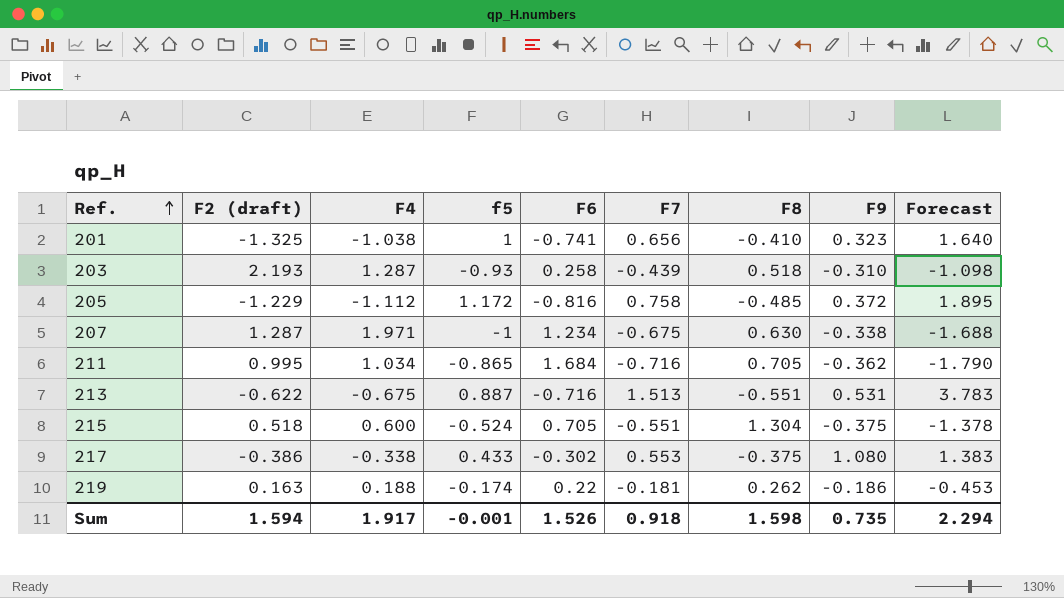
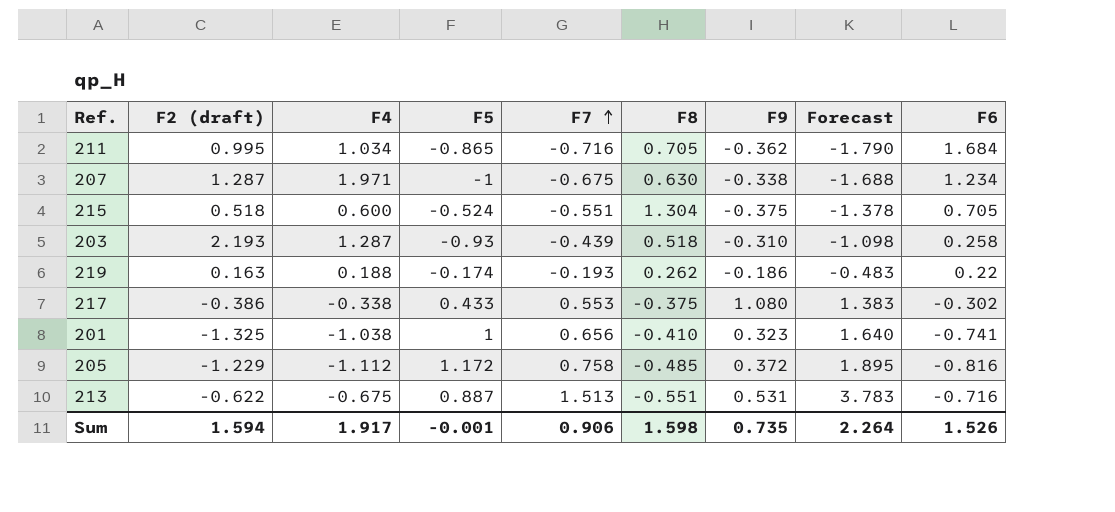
row order: Ref. ascending -> F7 ascending
column name: f5 -> F5
column F6 | position: 5 -> 9
219 | F7: -0.181 -> -0.193
219 | Forecast: -0.453 -> -0.483
Sum | F7: 0.918 -> 0.906
Sum | Forecast: 2.294 -> 2.264

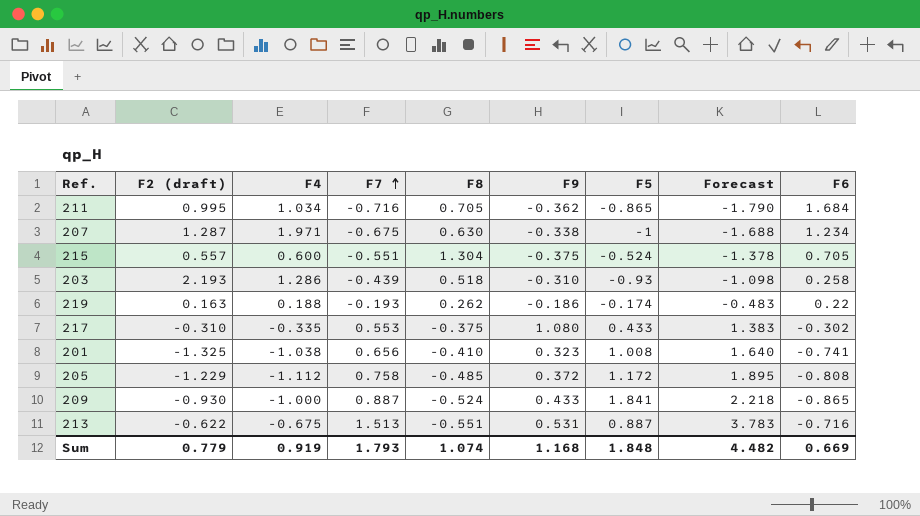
column F5 | position: 4 -> 7
215 | F2 (draft): 0.518 -> 0.557
203 | F4: 1.287 -> 1.286
217 | F2 (draft): -0.386 -> -0.310
217 | F4: -0.338 -> -0.335
201 | F5: 1 -> 1.008
205 | F6: -0.816 -> -0.808
row 209: none -> -0.930 | -1.000 | 0.887 | -0.524 | 0.433 | 1.841 | 2.218 | -0.865
Sum | F2 (draft): 1.594 -> 0.779
Sum | F4: 1.917 -> 0.919
Sum | F7: 0.906 -> 1.793
Sum | F8: 1.598 -> 1.074
Sum | F9: 0.735 -> 1.168
Sum | F5: -0.001 -> 1.848
Sum | Forecast: 2.264 -> 4.482
Sum | F6: 1.526 -> 0.669

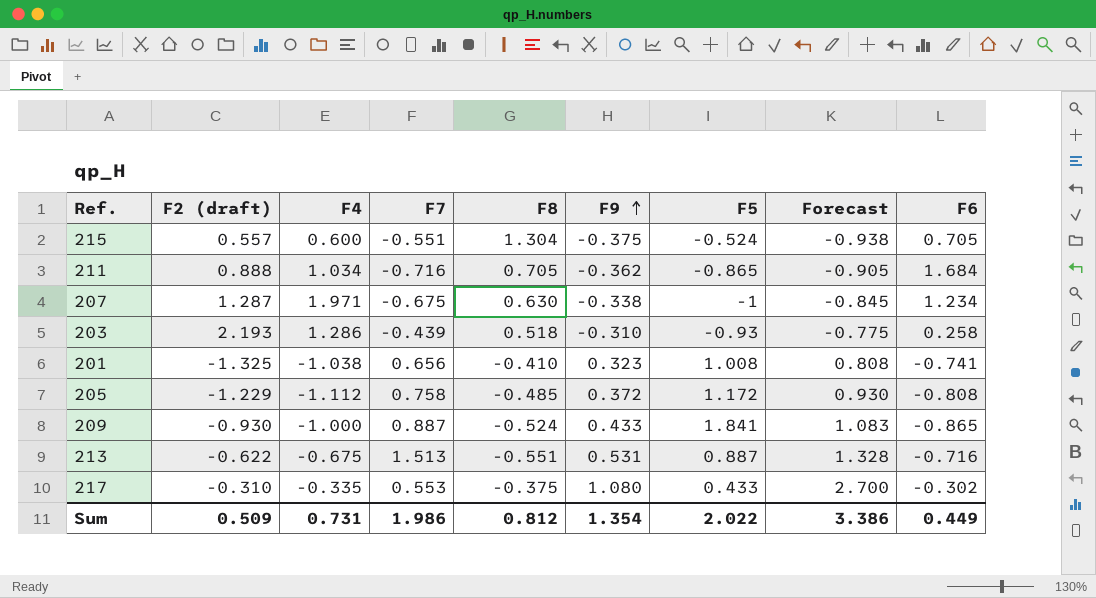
row order: F7 ascending -> F9 ascending
column Forecast | formula: [F7] * 2.5 -> [F9] * 2.5
row 219: 0.163 | 0.188 | -0.193 | 0.262 | -0.186 | -0.174 | -0.483 | 0.22 -> none
211 | F2 (draft): 0.995 -> 0.888
Sum | F2 (draft): 0.779 -> 0.509
Sum | F4: 0.919 -> 0.731
Sum | F7: 1.793 -> 1.986
Sum | F8: 1.074 -> 0.812
Sum | F9: 1.168 -> 1.354
Sum | F5: 1.848 -> 2.022
Sum | Forecast: 4.482 -> 3.386
Sum | F6: 0.669 -> 0.449

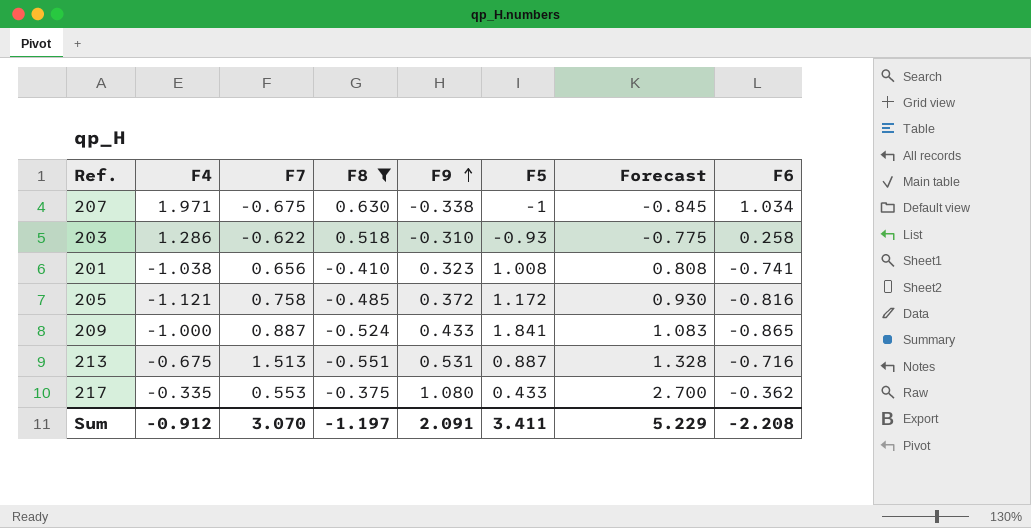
filter: none -> F8 <= 0.630
column F2 (draft) | position: 2 -> none
207 | F6: 1.234 -> 1.034
203 | F7: -0.439 -> -0.622
205 | F4: -1.112 -> -1.121
205 | F6: -0.808 -> -0.816
217 | F6: -0.302 -> -0.362
Sum | F4: 0.731 -> -0.912
Sum | F7: 1.986 -> 3.070
Sum | F8: 0.812 -> -1.197
Sum | F9: 1.354 -> 2.091
Sum | F5: 2.022 -> 3.411
Sum | Forecast: 3.386 -> 5.229
Sum | F6: 0.449 -> -2.208

